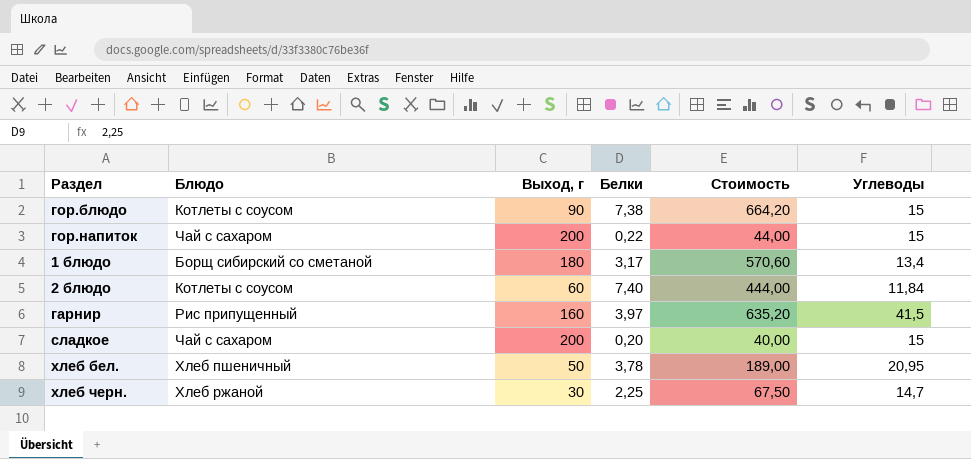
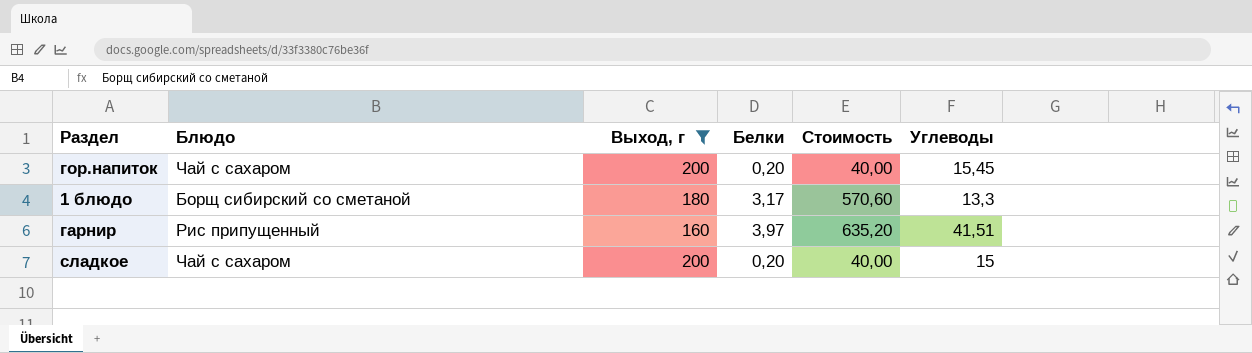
filter: none -> Выход, г >= 160
гор.напиток | Белки: 0,22 -> 0,20
гор.напиток | Стоимость: 44,00 -> 40,00
гор.напиток | Углеводы: 15 -> 15,45
1 блюдо | Углеводы: 13,4 -> 13,3
гарнир | Углеводы: 41,5 -> 41,51

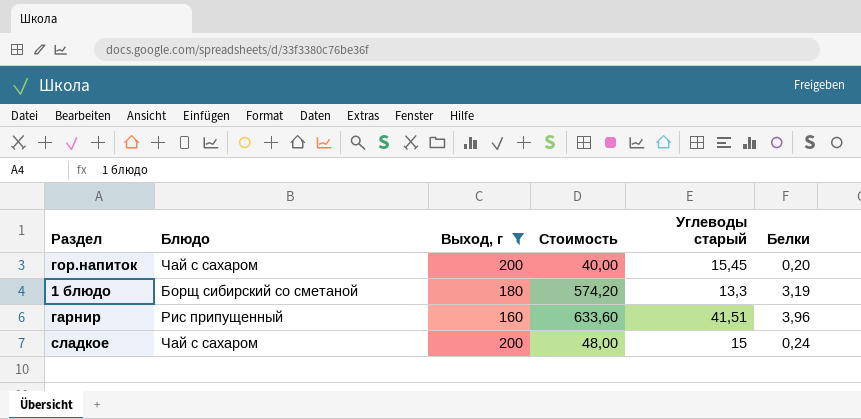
column name: Углеводы -> Углеводы старый
column Белки | position: 4 -> 6
1 блюдо | Стоимость: 570,60 -> 574,20
1 блюдо | Белки: 3,17 -> 3,19
гарнир | Стоимость: 635,20 -> 633,60
гарнир | Белки: 3,97 -> 3,96
сладкое | Стоимость: 40,00 -> 48,00
сладкое | Белки: 0,20 -> 0,24

